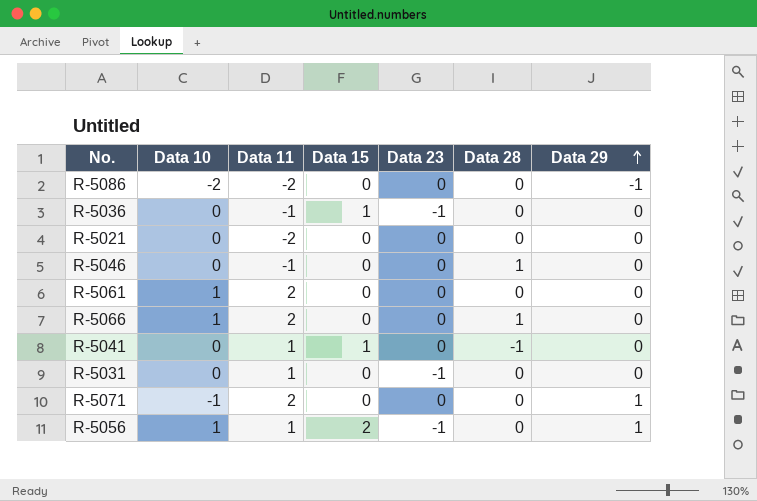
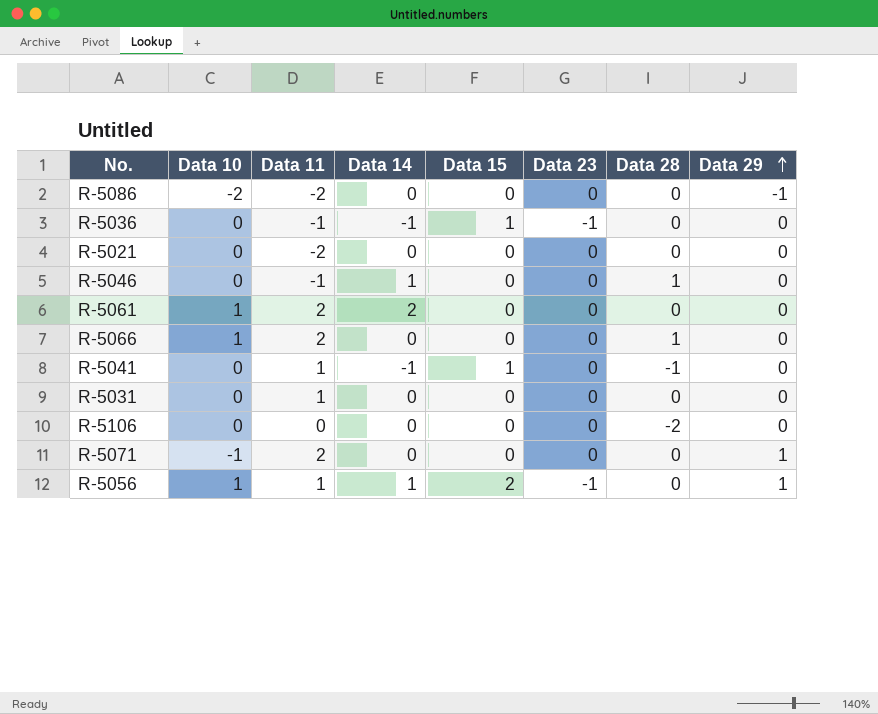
column Data 14 | position: none -> 4
R-5031 | Data 23: -1 -> 0
row R-5106: none -> 0 | 0 | 0 | 0 | 0 | -2 | 0

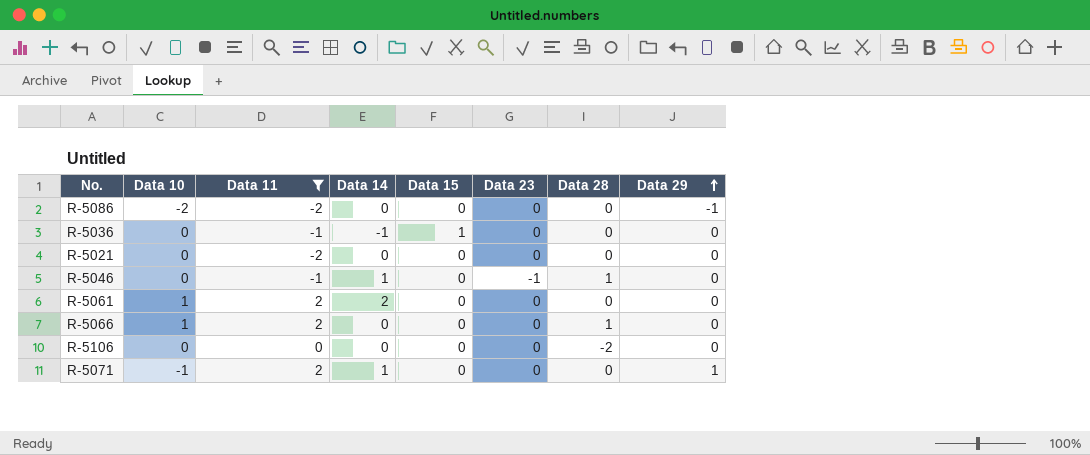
filter: none -> Data 11 != 1
R-5036 | Data 23: -1 -> 0
R-5046 | Data 23: 0 -> -1
R-5071 | Data 14: 0 -> 1

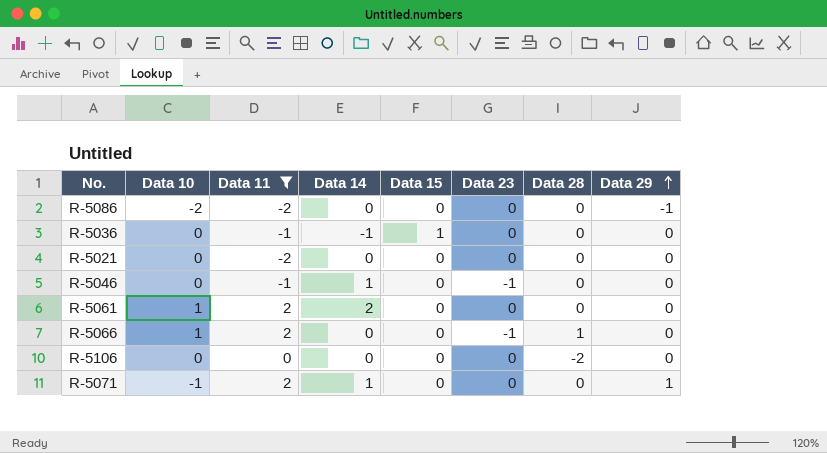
R-5046 | Data 28: 1 -> 0
R-5066 | Data 23: 0 -> -1

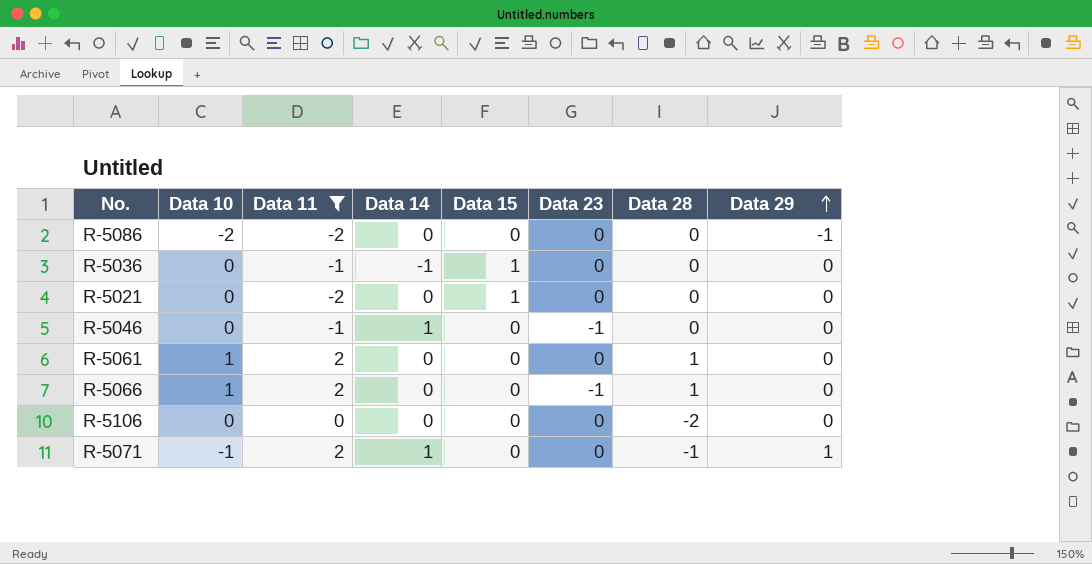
R-5021 | Data 15: 0 -> 1
R-5061 | Data 14: 2 -> 0
R-5061 | Data 28: 0 -> 1
R-5071 | Data 28: 0 -> -1

